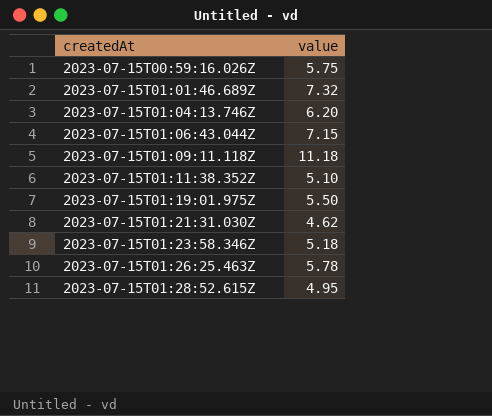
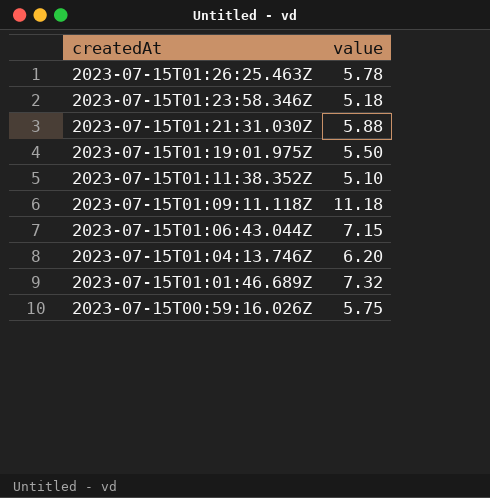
row order: createdAt ascending -> createdAt descending
row 2023-07-15T01:28:52.615Z: 4.95 -> none
2023-07-15T01:21:31.030Z | value: 4.62 -> 5.88

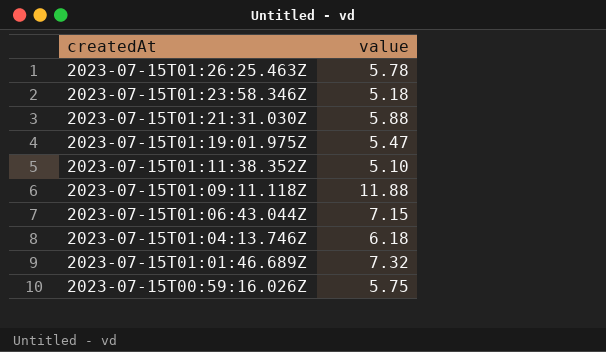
2023-07-15T01:19:01.975Z | value: 5.50 -> 5.47
2023-07-15T01:09:11.118Z | value: 11.18 -> 11.88
2023-07-15T01:04:13.746Z | value: 6.20 -> 6.18

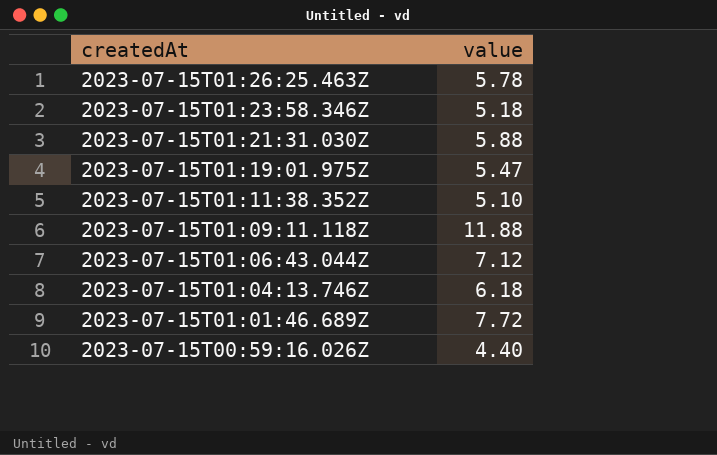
2023-07-15T01:06:43.044Z | value: 7.15 -> 7.12
2023-07-15T01:01:46.689Z | value: 7.32 -> 7.72
2023-07-15T00:59:16.026Z | value: 5.75 -> 4.40

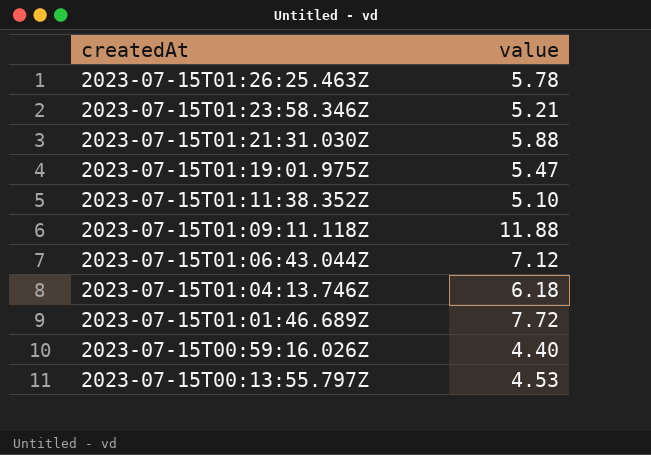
2023-07-15T01:23:58.346Z | value: 5.18 -> 5.21
row 2023-07-15T00:13:55.797Z: none -> 4.53

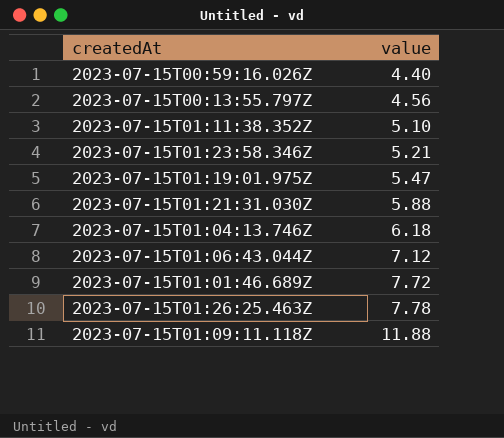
row order: createdAt descending -> value ascending
2023-07-15T00:13:55.797Z | value: 4.53 -> 4.56
2023-07-15T01:26:25.463Z | value: 5.78 -> 7.78

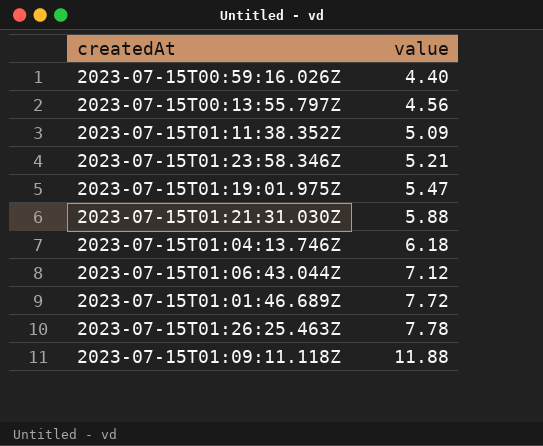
2023-07-15T01:11:38.352Z | value: 5.10 -> 5.09

